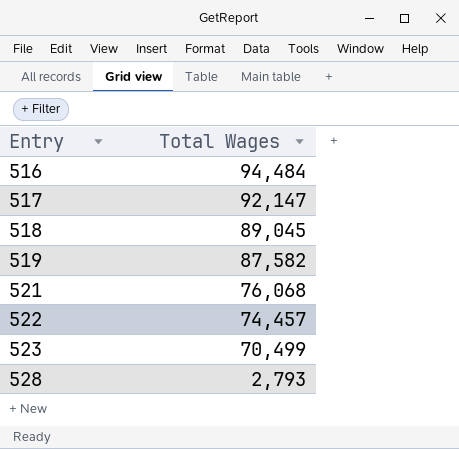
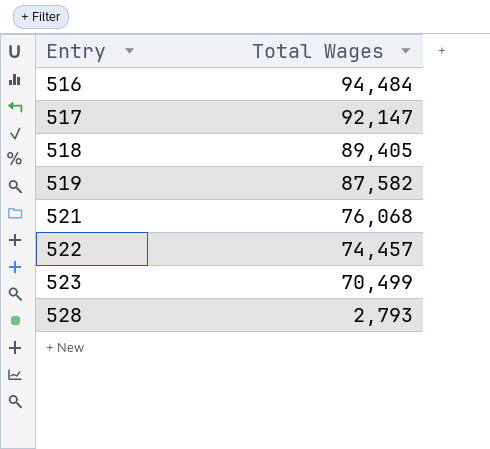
518 | Total Wages: 89,045 -> 89,405

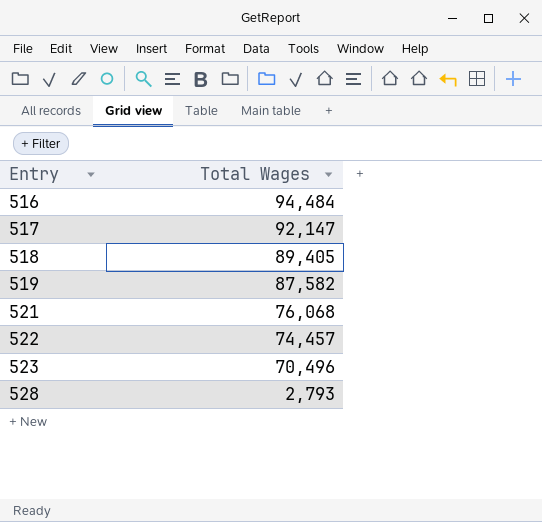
523 | Total Wages: 70,499 -> 70,496

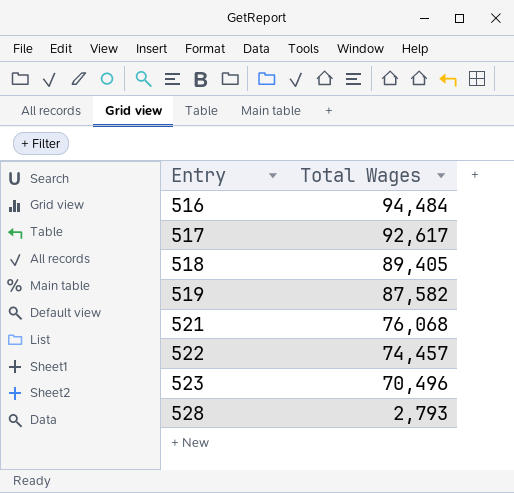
517 | Total Wages: 92,147 -> 92,617

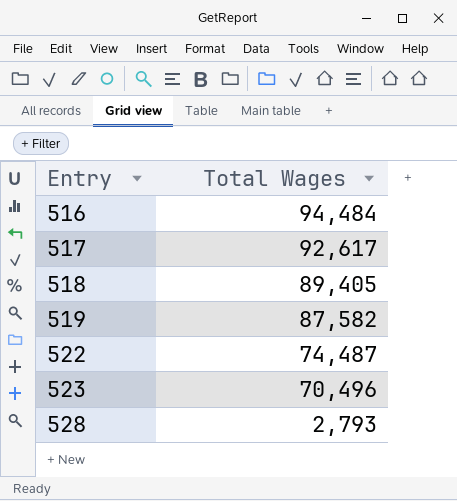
row 521: 76,068 -> none
522 | Total Wages: 74,457 -> 74,487

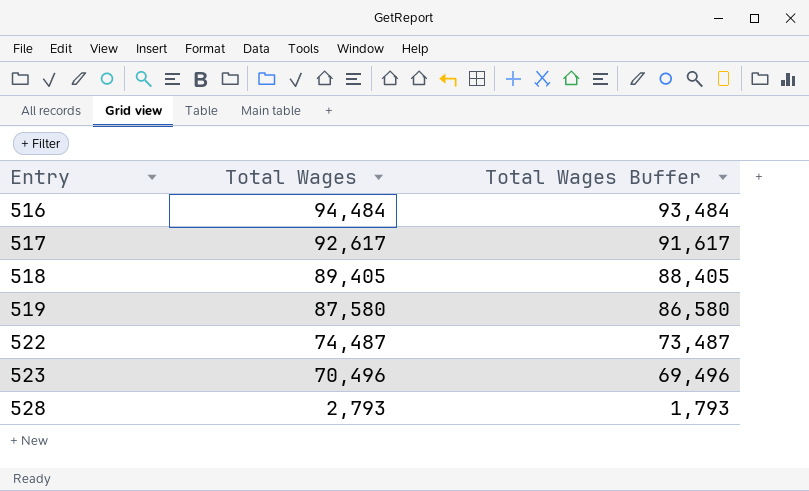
column Total Wages Buffer | formula: none -> [Total Wages] - 1000
519 | Total Wages: 87,582 -> 87,580

